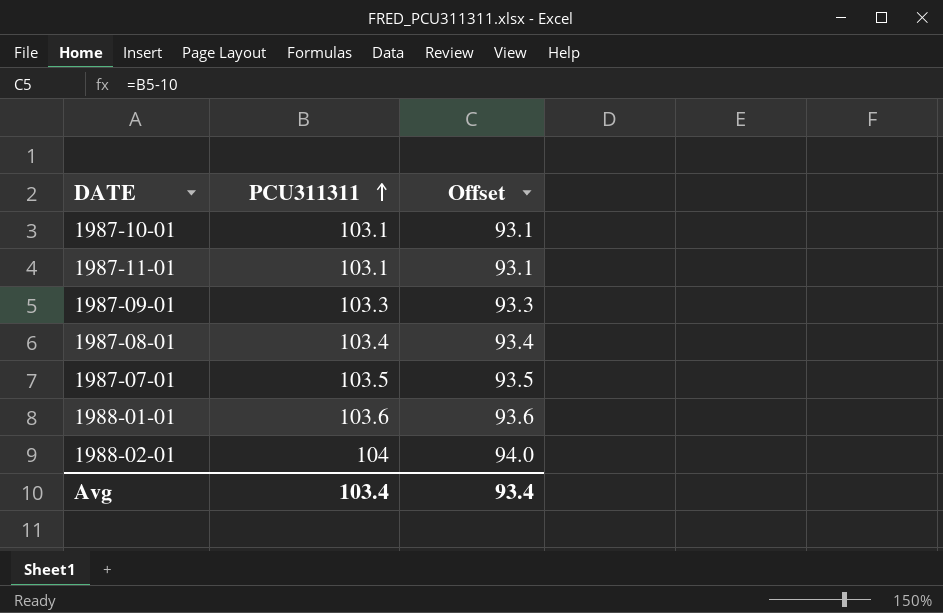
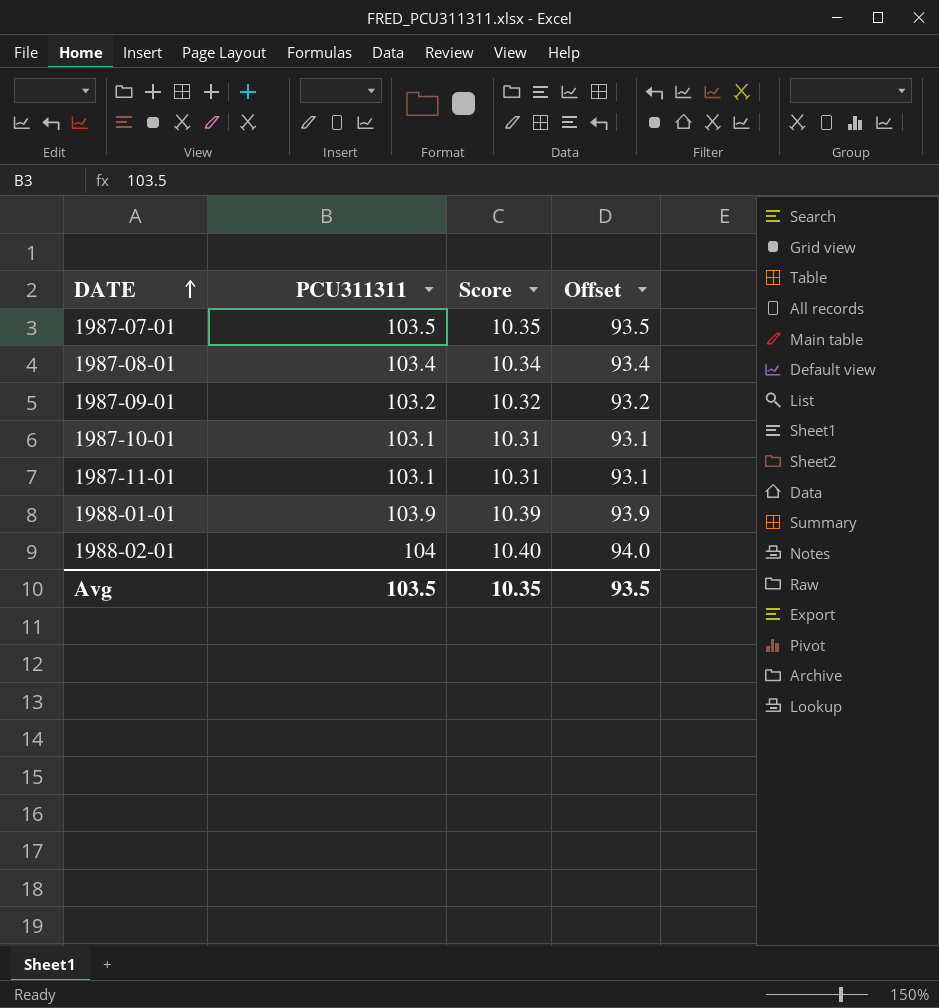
row order: PCU311311 ascending -> DATE ascending
column Score | formula: none -> [PCU311311] * 0.1
1987-09-01 | PCU311311: 103.3 -> 103.2
1987-09-01 | Offset: 93.3 -> 93.2
1988-01-01 | PCU311311: 103.6 -> 103.9
1988-01-01 | Offset: 93.6 -> 93.9
Avg | PCU311311: 103.4 -> 103.5
Avg | Offset: 93.4 -> 93.5

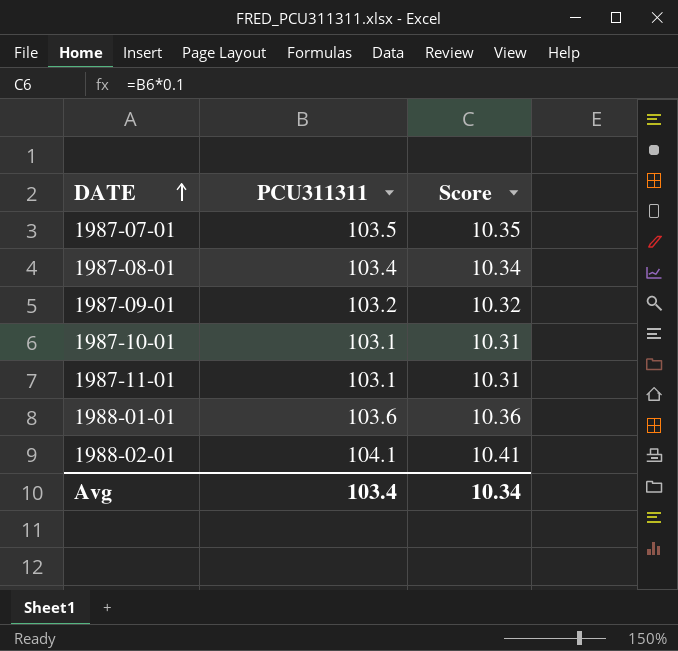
column Offset | formula: [PCU311311] - 10 -> none
1988-01-01 | PCU311311: 103.9 -> 103.6
1988-01-01 | Score: 10.39 -> 10.36
1988-02-01 | PCU311311: 104 -> 104.1
1988-02-01 | Score: 10.40 -> 10.41
Avg | PCU311311: 103.5 -> 103.4
Avg | Score: 10.35 -> 10.34

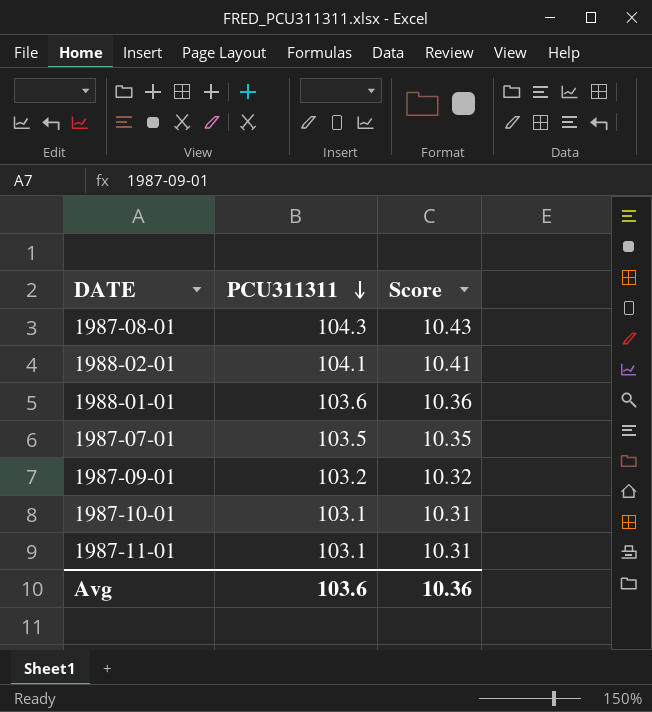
row order: DATE ascending -> PCU311311 descending
1987-08-01 | PCU311311: 103.4 -> 104.3
1987-08-01 | Score: 10.34 -> 10.43
Avg | PCU311311: 103.4 -> 103.6
Avg | Score: 10.34 -> 10.36

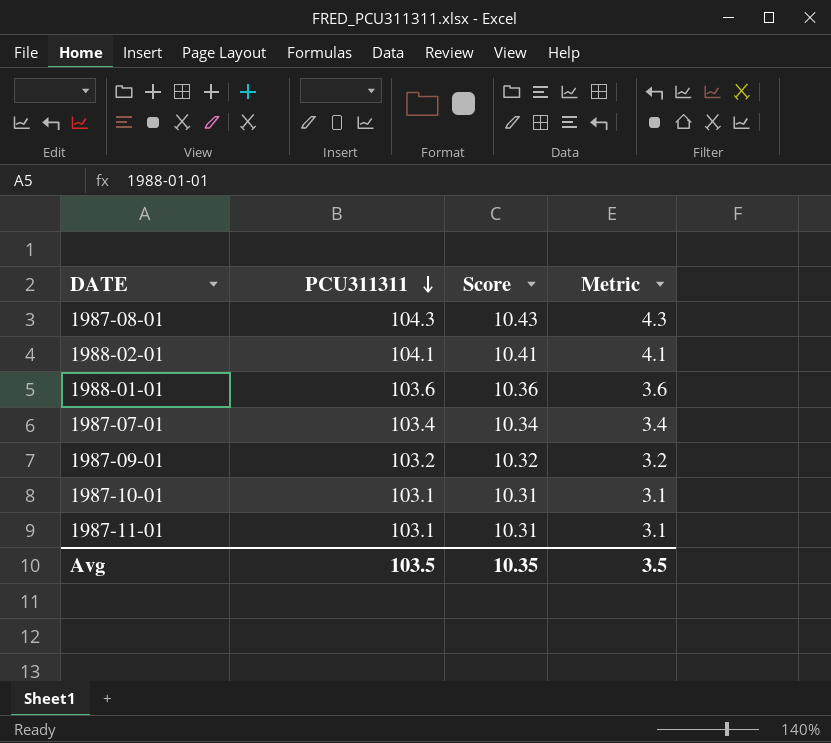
column Metric | formula: none -> [PCU311311] - 100
1987-07-01 | PCU311311: 103.5 -> 103.4
1987-07-01 | Score: 10.35 -> 10.34
Avg | PCU311311: 103.6 -> 103.5
Avg | Score: 10.36 -> 10.35

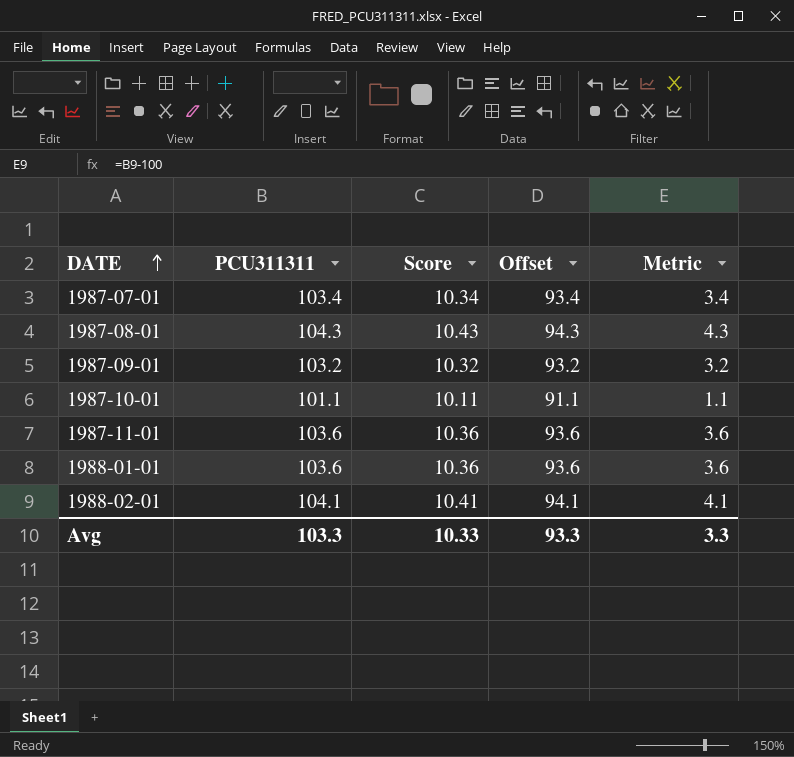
row order: PCU311311 descending -> DATE ascending
column Offset | formula: none -> [PCU311311] - 10
1987-10-01 | PCU311311: 103.1 -> 101.1
1987-10-01 | Score: 10.31 -> 10.11
1987-10-01 | Metric: 3.1 -> 1.1
1987-11-01 | PCU311311: 103.1 -> 103.6
1987-11-01 | Score: 10.31 -> 10.36
1987-11-01 | Metric: 3.1 -> 3.6
Avg | PCU311311: 103.5 -> 103.3
Avg | Score: 10.35 -> 10.33
Avg | Metric: 3.5 -> 3.3

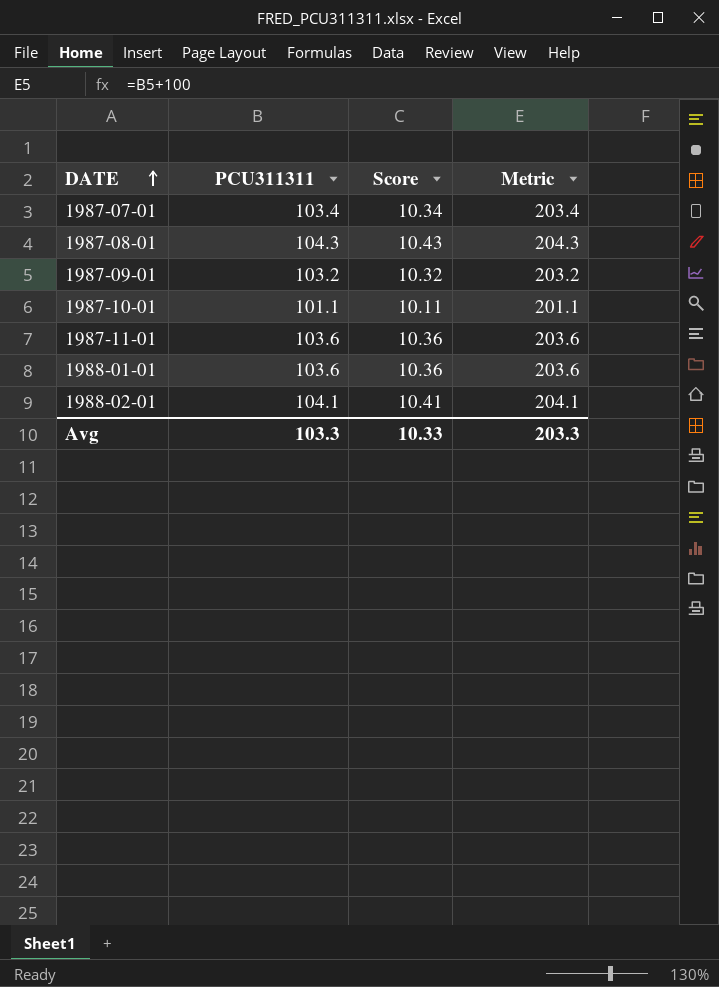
column Offset | formula: [PCU311311] - 10 -> none
column Metric | formula: [PCU311311] - 100 -> [PCU311311] + 100
Avg | Metric: 3.3 -> 203.3

